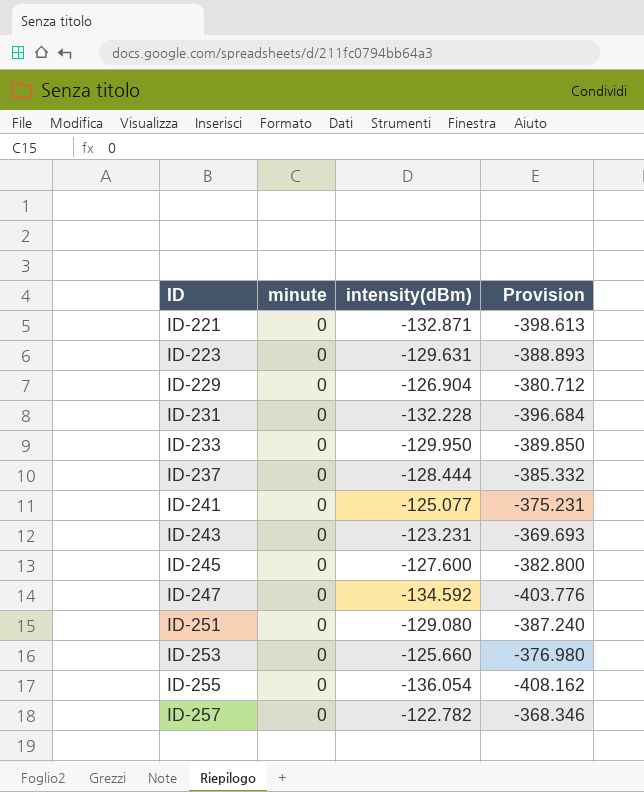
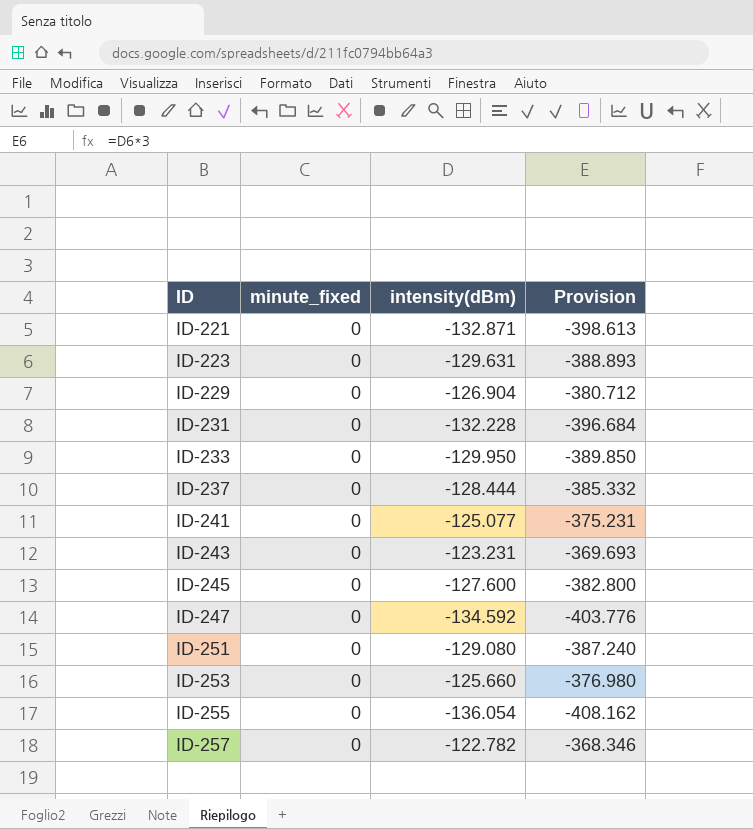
column name: minute -> minute_fixed

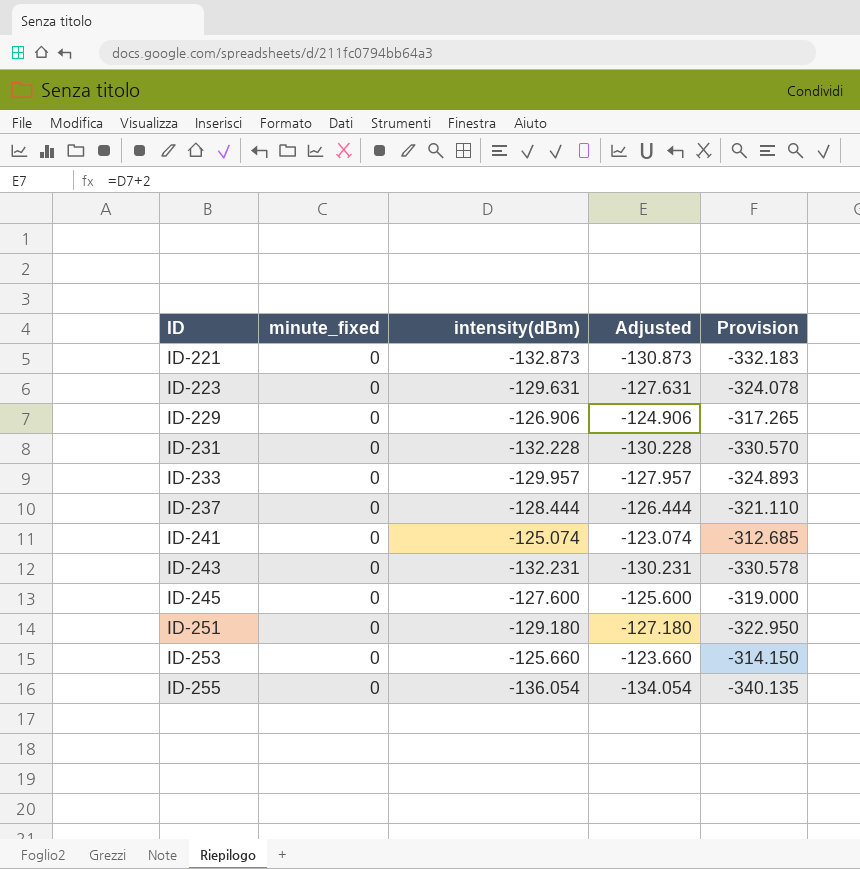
column Adjusted | formula: none -> [intensity(dBm)] + 2
column Provision | formula: [intensity(dBm)] * 3 -> [intensity(dBm)] * 2.5
row ID-247: 0 | -134.592 | -403.776 -> none
row ID-257: 0 | -122.782 | -368.346 -> none
ID-221 | intensity(dBm): -132.871 -> -132.873
ID-229 | intensity(dBm): -126.904 -> -126.906
ID-233 | intensity(dBm): -129.950 -> -129.957
ID-241 | intensity(dBm): -125.077 -> -125.074
ID-243 | intensity(dBm): -123.231 -> -132.231
ID-251 | intensity(dBm): -129.080 -> -129.180

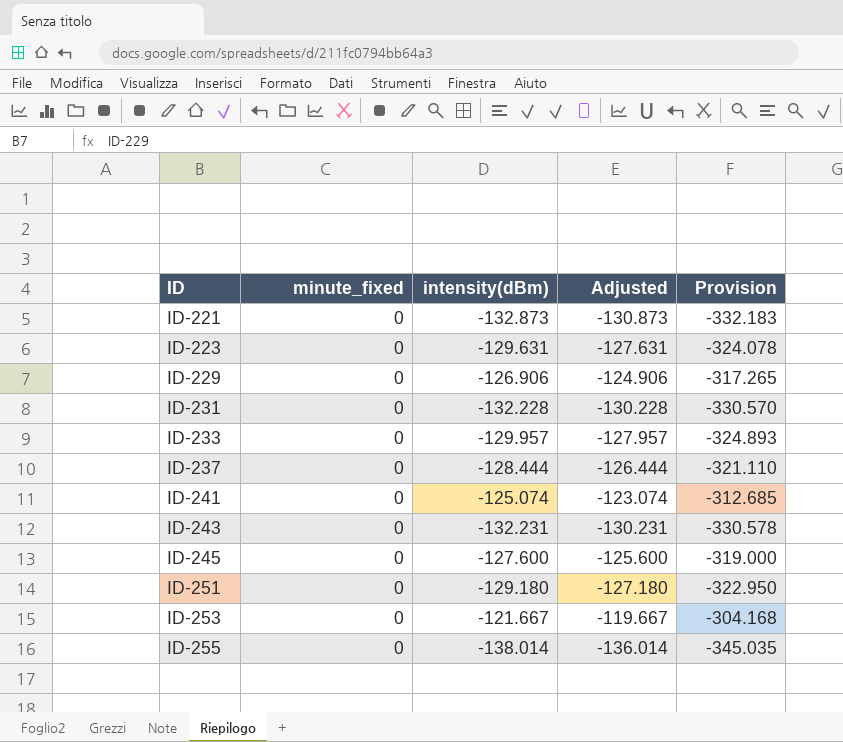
ID-253 | intensity(dBm): -125.660 -> -121.667
ID-253 | Adjusted: -123.660 -> -119.667
ID-253 | Provision: -314.150 -> -304.168
ID-255 | intensity(dBm): -136.054 -> -138.014
ID-255 | Adjusted: -134.054 -> -136.014
ID-255 | Provision: -340.135 -> -345.035

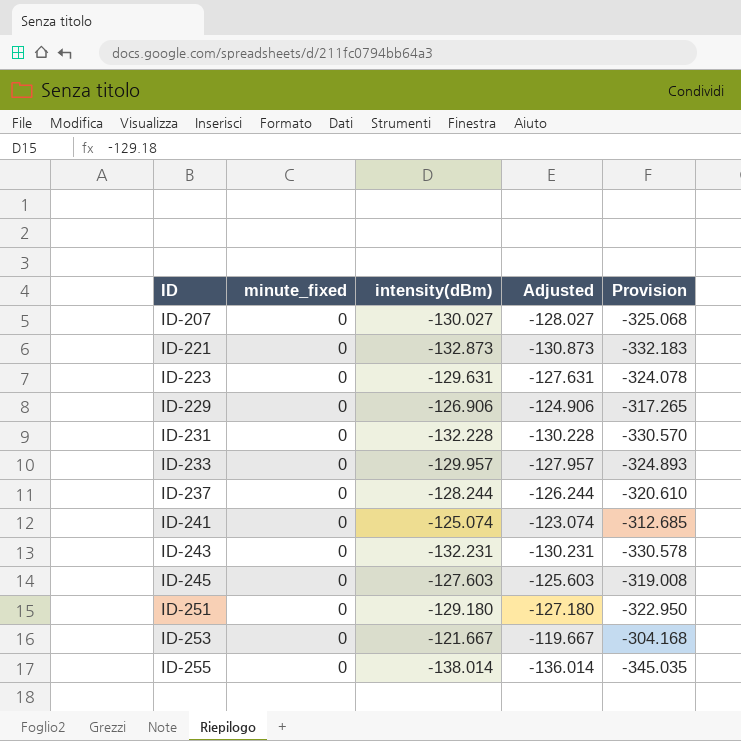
row ID-207: none -> 0 | -130.027 | -128.027 | -325.068
ID-237 | intensity(dBm): -128.444 -> -128.244
ID-237 | Adjusted: -126.444 -> -126.244
ID-237 | Provision: -321.110 -> -320.610
ID-245 | intensity(dBm): -127.600 -> -127.603
ID-245 | Adjusted: -125.600 -> -125.603
ID-245 | Provision: -319.000 -> -319.008

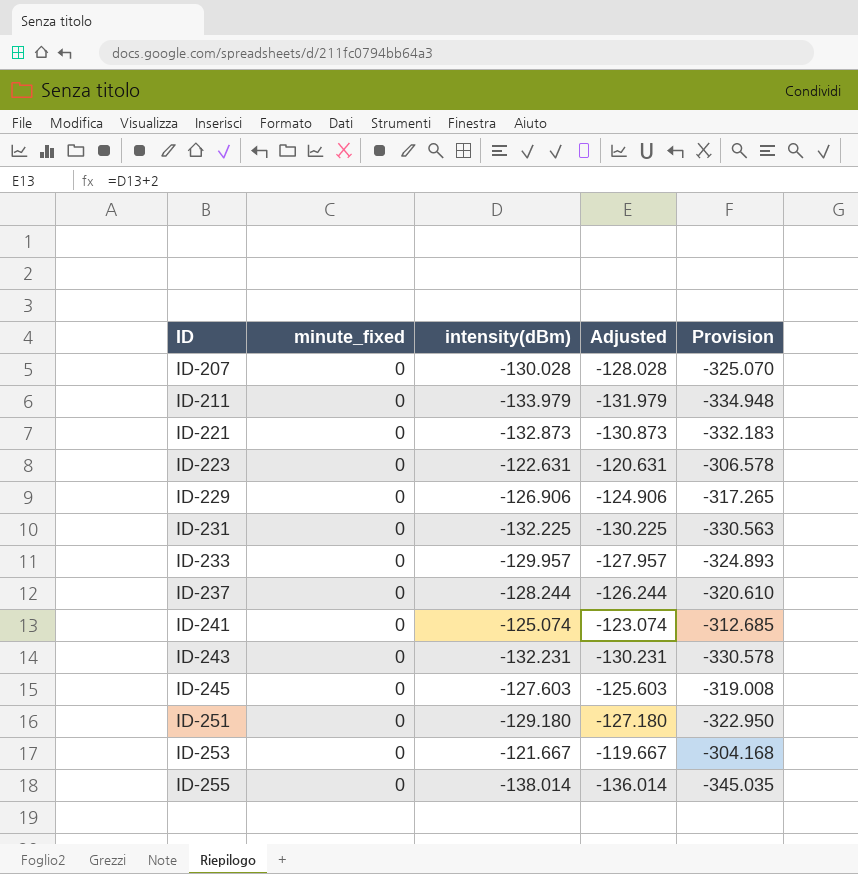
ID-207 | intensity(dBm): -130.027 -> -130.028
ID-207 | Adjusted: -128.027 -> -128.028
ID-207 | Provision: -325.068 -> -325.070
row ID-211: none -> 0 | -133.979 | -131.979 | -334.948
ID-223 | intensity(dBm): -129.631 -> -122.631
ID-223 | Adjusted: -127.631 -> -120.631
ID-223 | Provision: -324.078 -> -306.578
ID-231 | intensity(dBm): -132.228 -> -132.225
ID-231 | Adjusted: -130.228 -> -130.225
ID-231 | Provision: -330.570 -> -330.563

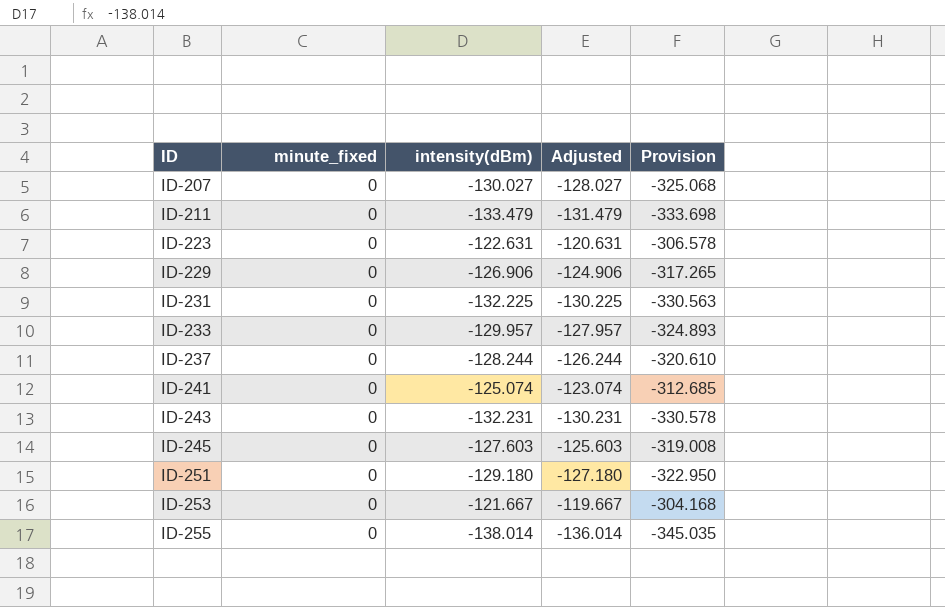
row ID-221: 0 | -132.873 | -130.873 | -332.183 -> none
ID-207 | intensity(dBm): -130.028 -> -130.027
ID-207 | Adjusted: -128.028 -> -128.027
ID-207 | Provision: -325.070 -> -325.068
ID-211 | intensity(dBm): -133.979 -> -133.479
ID-211 | Adjusted: -131.979 -> -131.479
ID-211 | Provision: -334.948 -> -333.698

